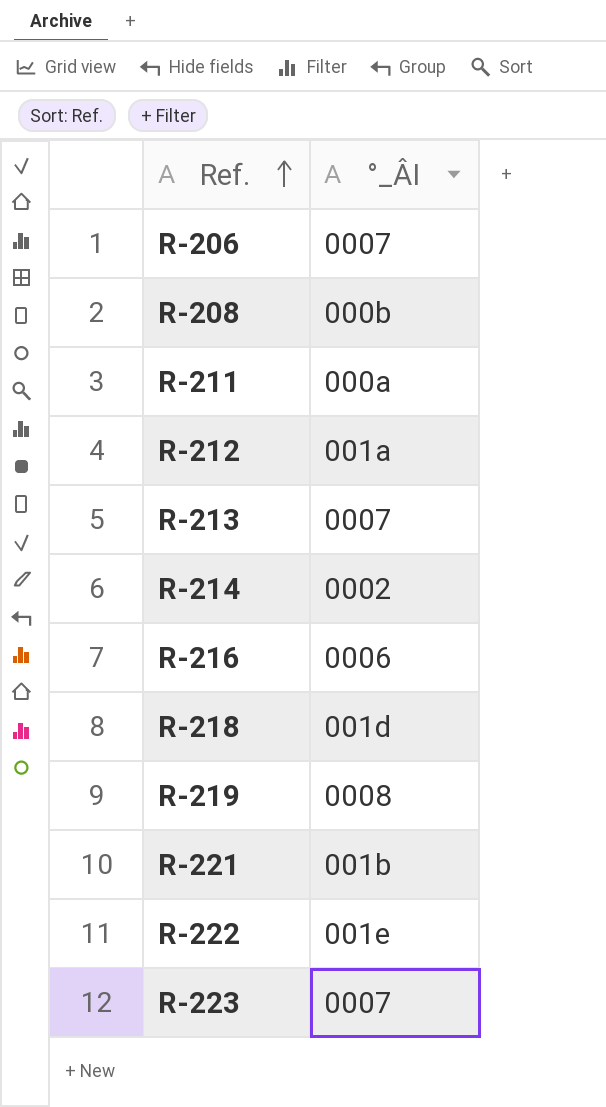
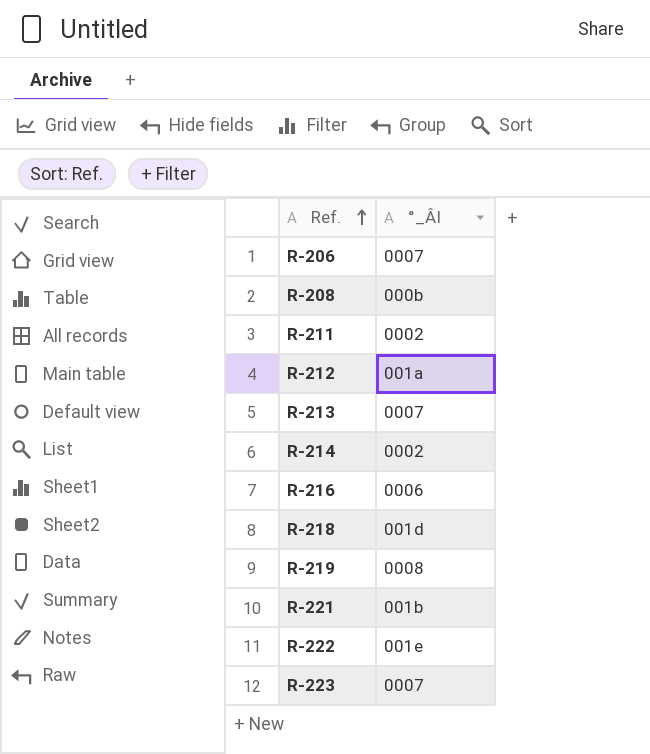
R-211 | °_ÂI: 000a -> 0002

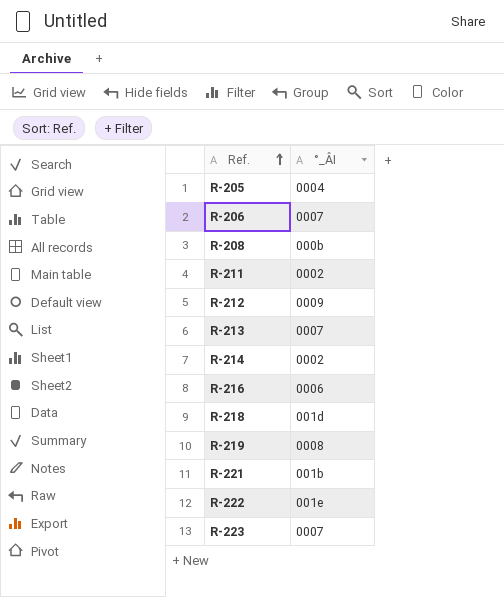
row R-205: none -> 0004
R-212 | °_ÂI: 001a -> 0009

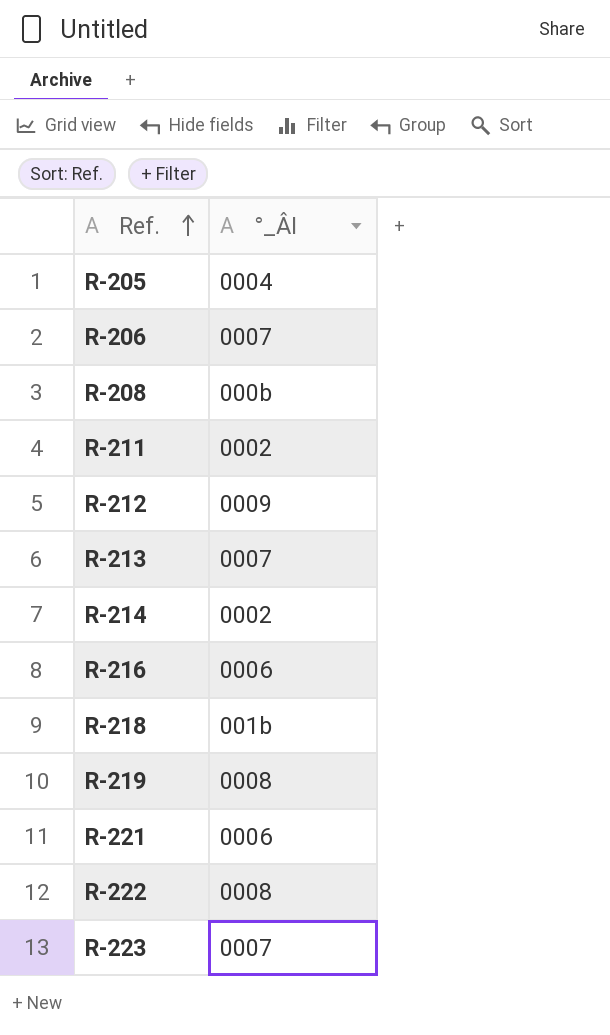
R-218 | °_ÂI: 001d -> 001b
R-221 | °_ÂI: 001b -> 0006
R-222 | °_ÂI: 001e -> 0008

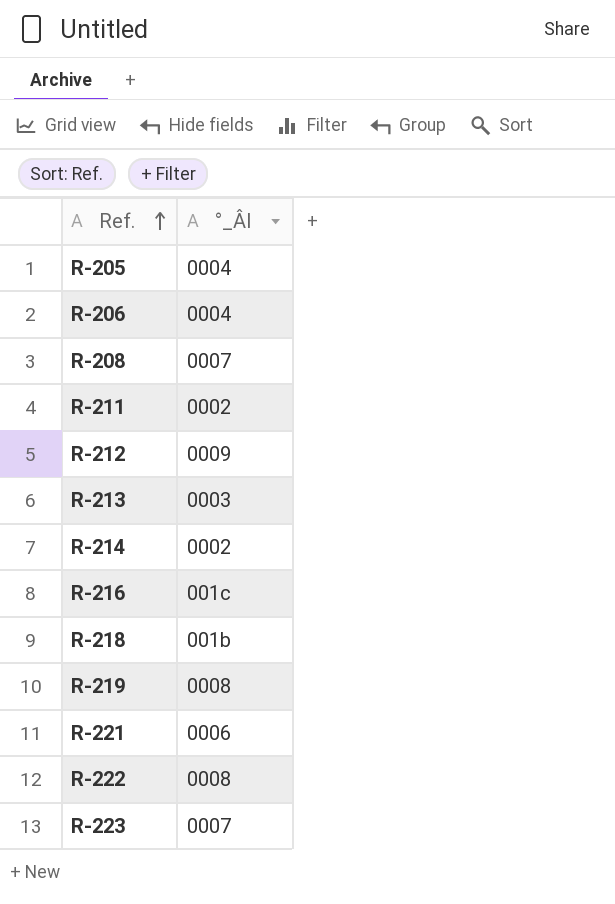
R-206 | °_ÂI: 0007 -> 0004
R-208 | °_ÂI: 000b -> 0007
R-213 | °_ÂI: 0007 -> 0003
R-216 | °_ÂI: 0006 -> 001c

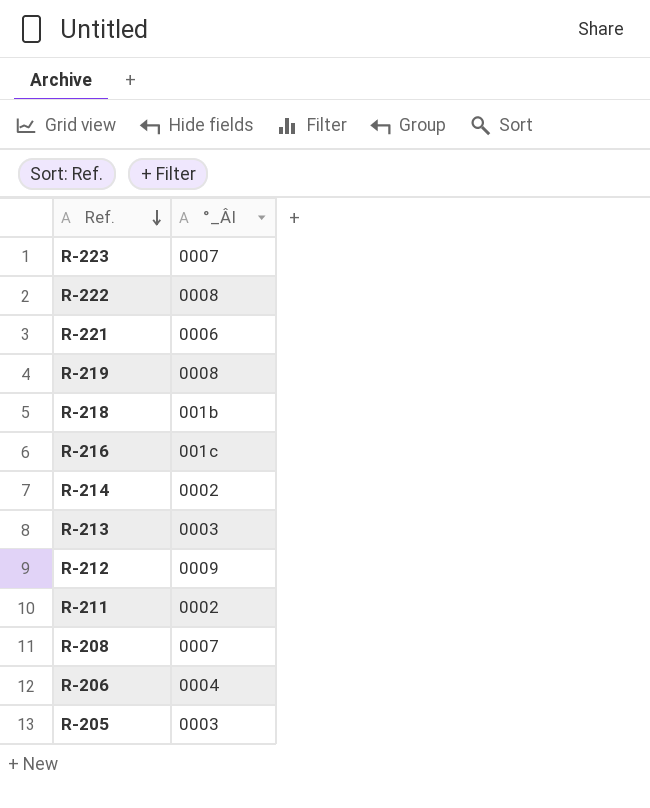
row order: Ref. ascending -> Ref. descending
R-205 | °_ÂI: 0004 -> 0003

